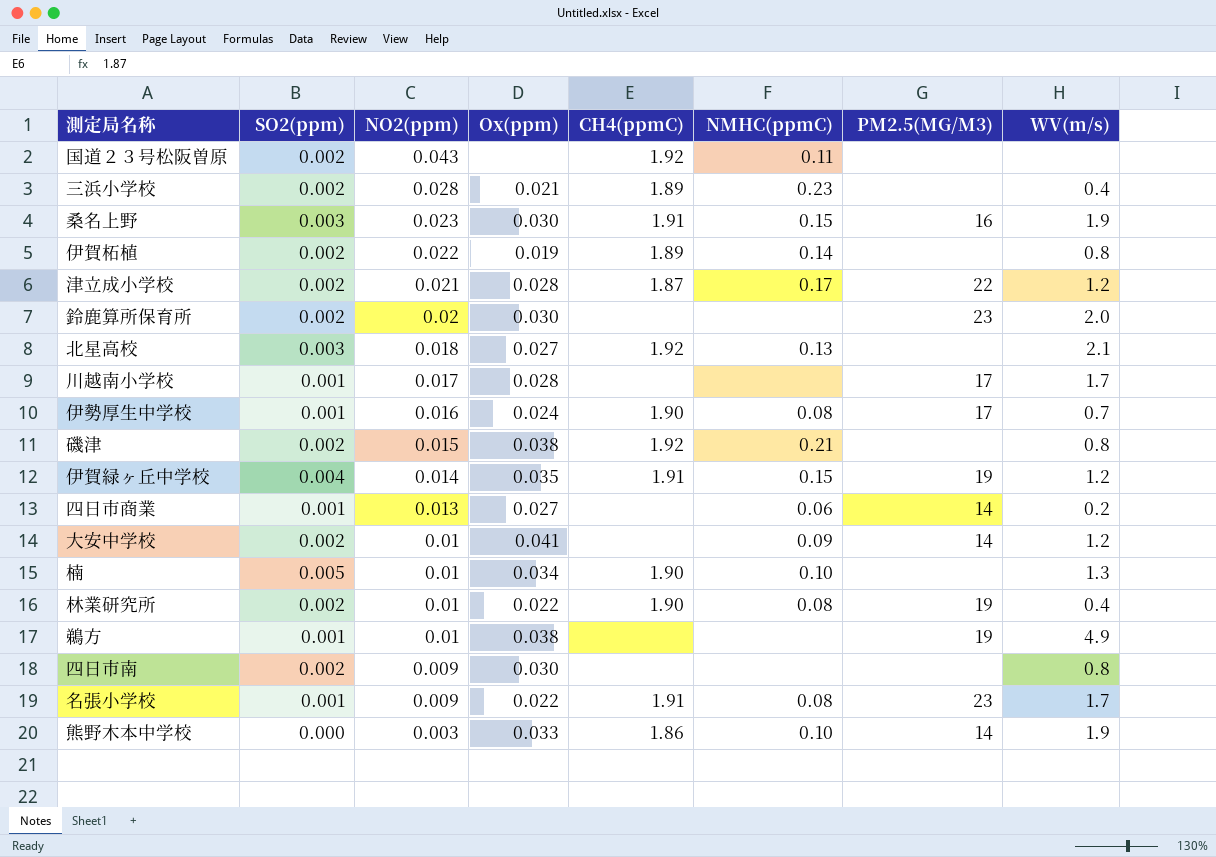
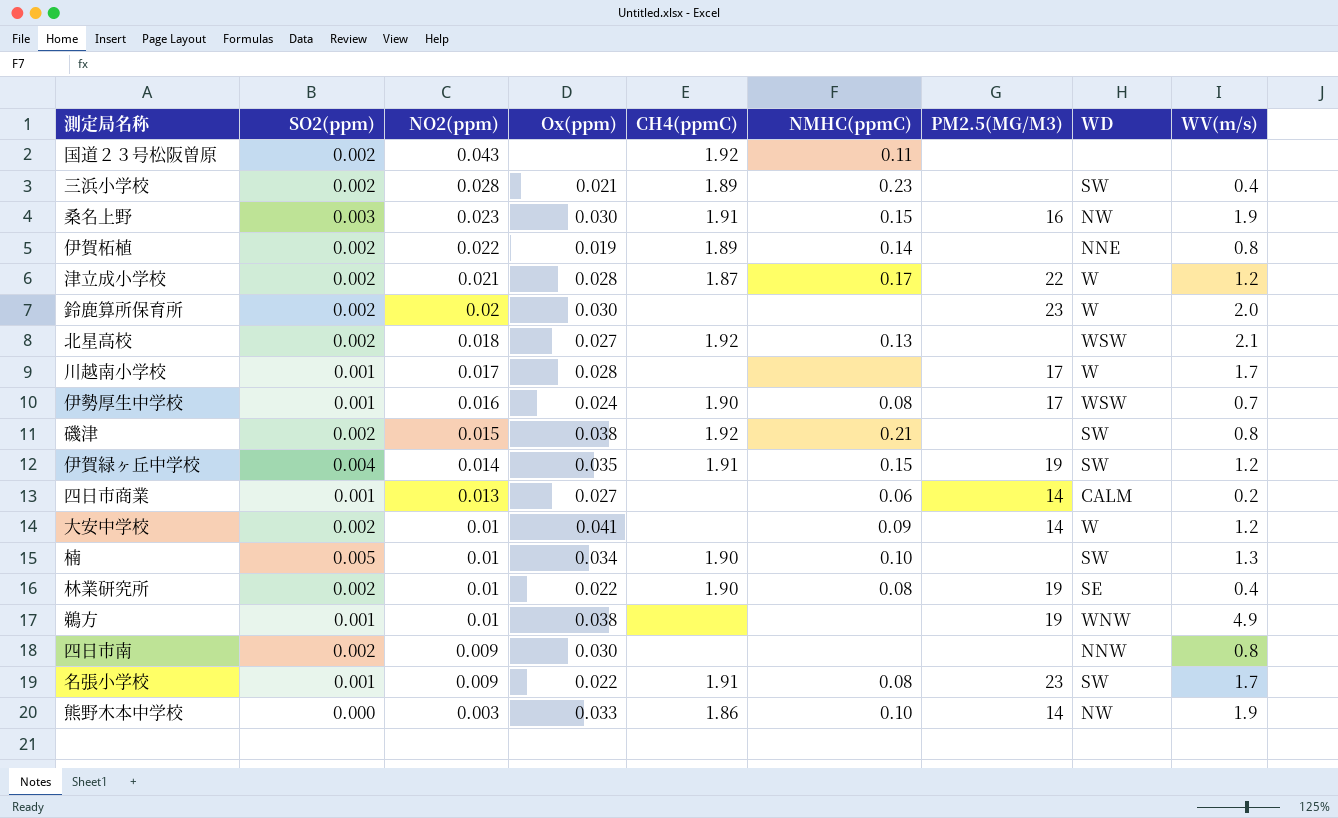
column WD | position: none -> 8
北星高校 | SO2(ppm): 0.003 -> 0.002

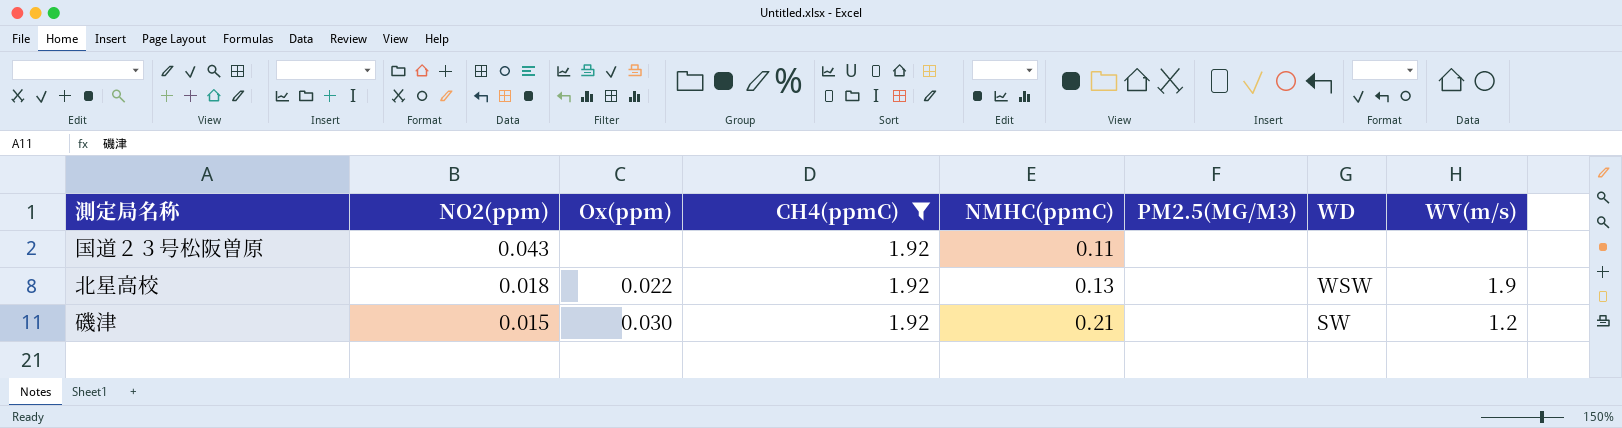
filter: none -> CH4(ppmC) = 1.92
column SO2(ppm) | position: 2 -> none
北星高校 | Ox(ppm): 0.027 -> 0.022
北星高校 | WV(m/s): 2.1 -> 1.9
磯津 | Ox(ppm): 0.038 -> 0.030
磯津 | WV(m/s): 0.8 -> 1.2

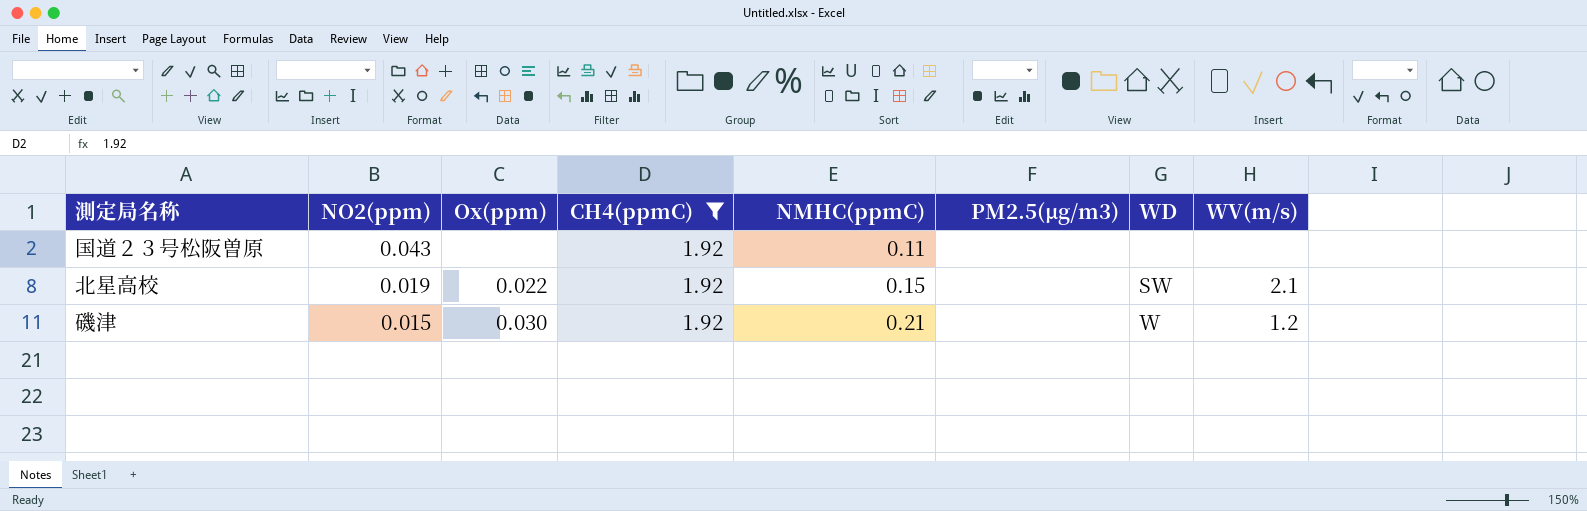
column name: PM2.5(ΜG/M3) -> PM2.5(μg/m3)
北星高校 | NO2(ppm): 0.018 -> 0.019
北星高校 | NMHC(ppmC): 0.13 -> 0.15
北星高校 | WD: WSW -> SW
北星高校 | WV(m/s): 1.9 -> 2.1
磯津 | WD: SW -> W

